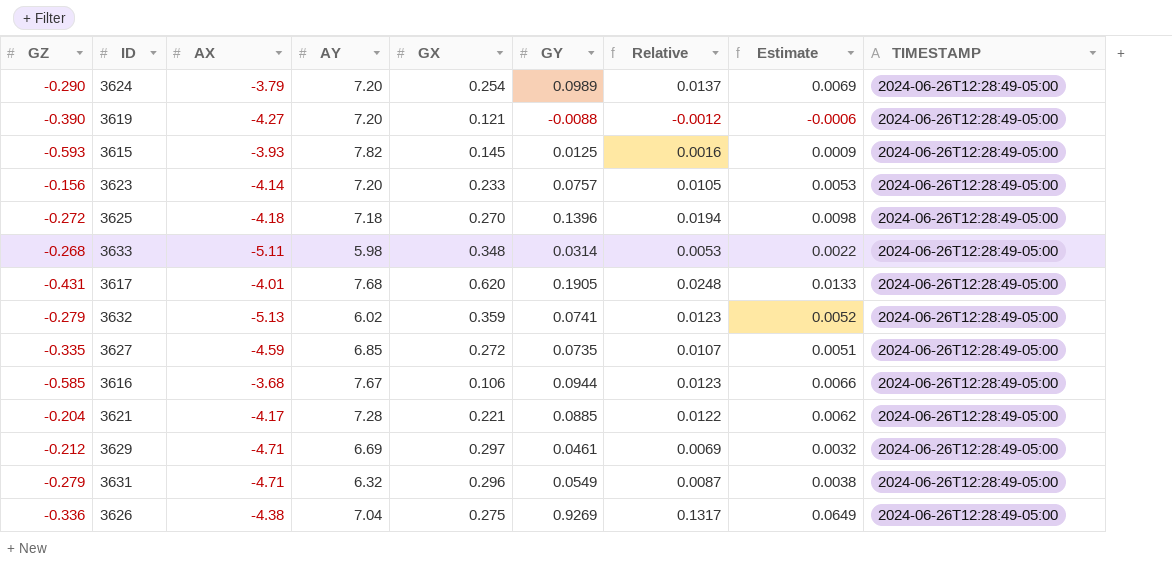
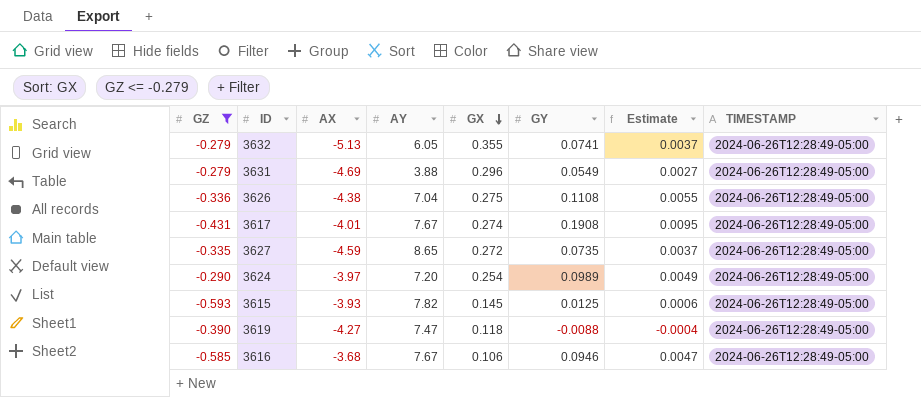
filter: none -> GZ <= -0.279
row order: none -> GX descending
column Relative | formula: [GY] / [AY] -> none
column Estimate | formula: [GY] * 0.07 -> [GY] * 0.05
3632 | AY: 6.02 -> 6.05
3632 | GX: 0.359 -> 0.355
3631 | AX: -4.71 -> -4.69
3631 | AY: 6.32 -> 3.88
3626 | GY: 0.9269 -> 0.1108
3617 | AY: 7.68 -> 7.67
3617 | GX: 0.620 -> 0.274
3617 | GY: 0.1905 -> 0.1908
3627 | AY: 6.85 -> 8.65
3624 | AX: -3.79 -> -3.97
3619 | AY: 7.20 -> 7.47
3619 | GX: 0.121 -> 0.118
3616 | GY: 0.0944 -> 0.0946

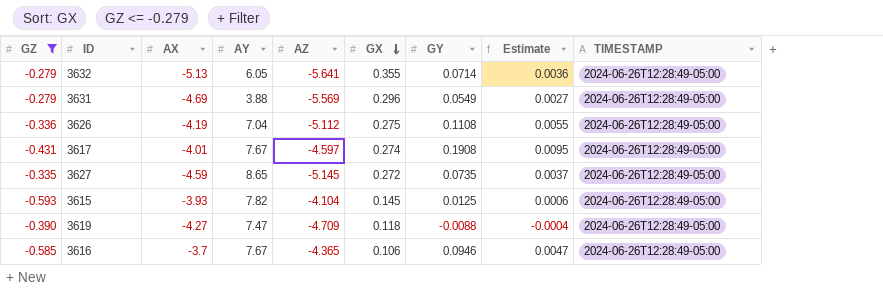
column AZ | position: none -> 5
row 3624: -0.290 | -3.97 | 7.20 | 0.254 | 0.0989 | 0.0049 | 2024-06-26T12:28:49-05:00 -> none
3632 | GY: 0.0741 -> 0.0714
3632 | Estimate: 0.0037 -> 0.0036
3626 | AX: -4.38 -> -4.19
3616 | AX: -3.68 -> -3.7

